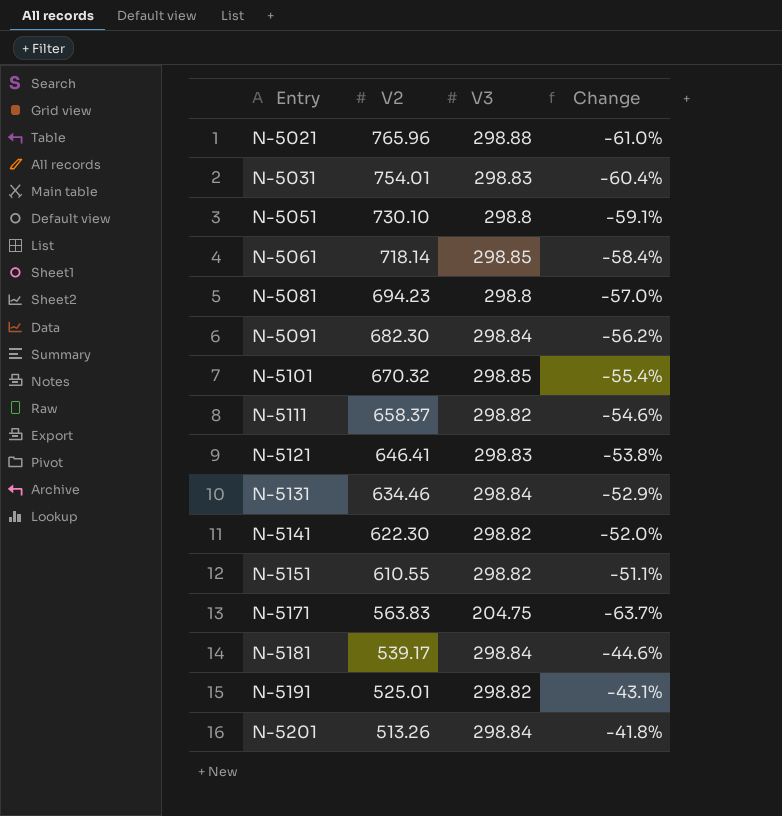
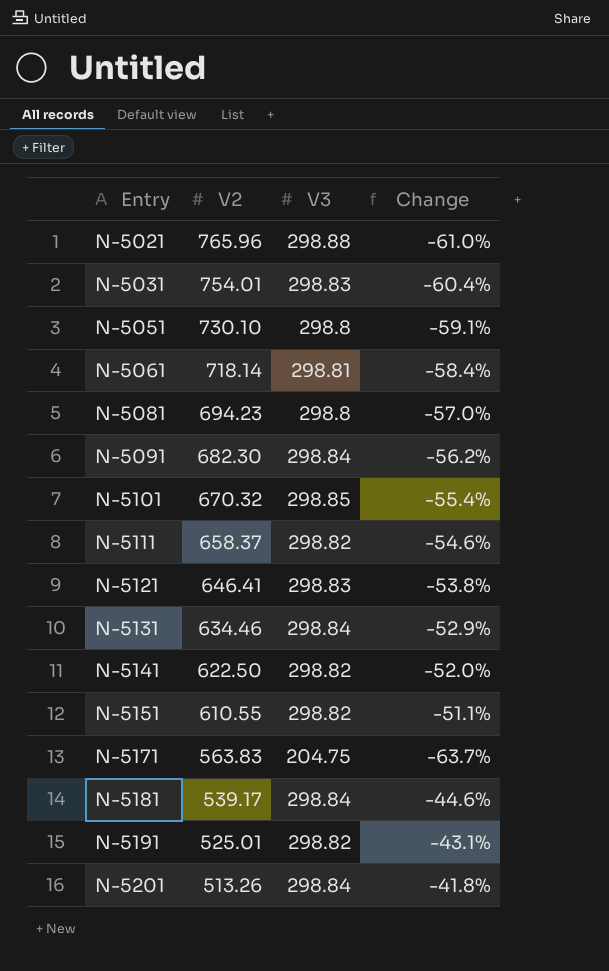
N-5061 | V3: 298.85 -> 298.81
N-5141 | V2: 622.30 -> 622.50

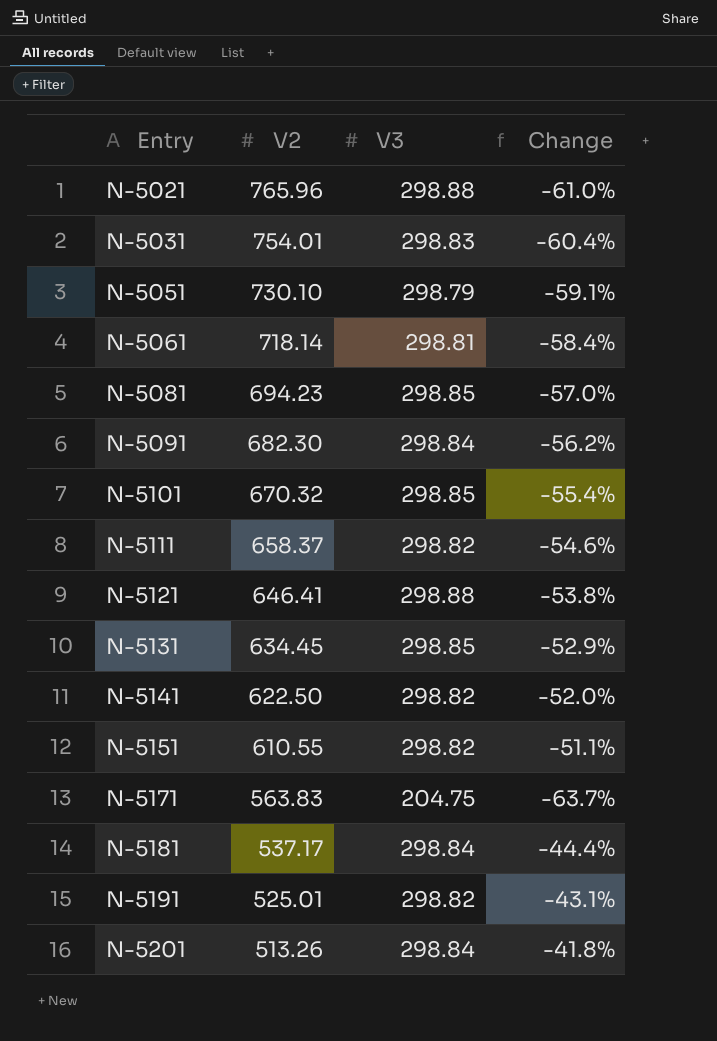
N-5051 | V3: 298.8 -> 298.79
N-5081 | V3: 298.8 -> 298.85
N-5121 | V3: 298.83 -> 298.88
N-5131 | V2: 634.46 -> 634.45
N-5131 | V3: 298.84 -> 298.85
N-5181 | V2: 539.17 -> 537.17
N-5181 | Change: -44.6% -> -44.4%

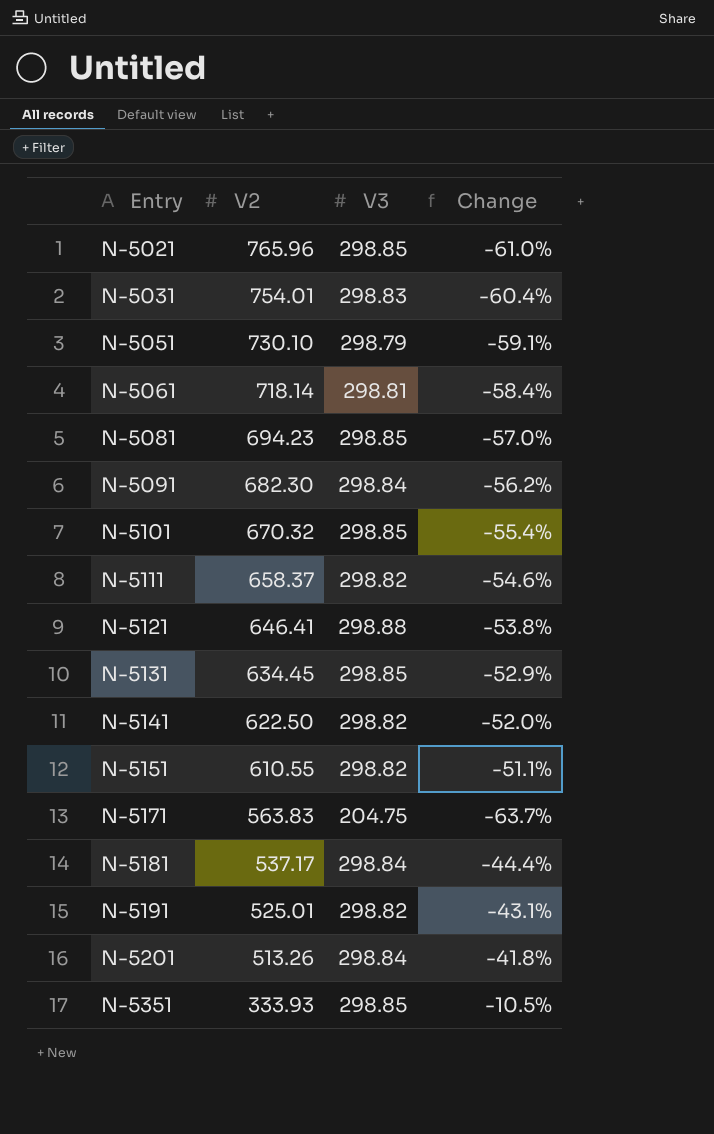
N-5021 | V3: 298.88 -> 298.85
row N-5351: none -> 333.93 | 298.85 | -10.5%

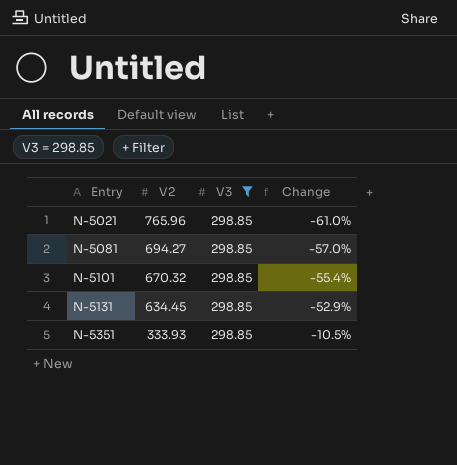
filter: none -> V3 = 298.85
N-5081 | V2: 694.23 -> 694.27

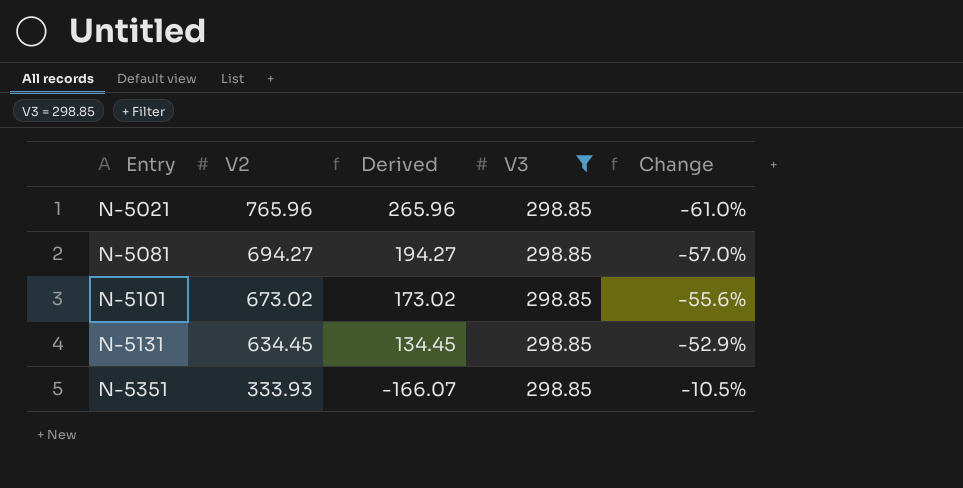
column Derived | formula: none -> [V2] - 500
N-5101 | V2: 670.32 -> 673.02
N-5101 | Change: -55.4% -> -55.6%

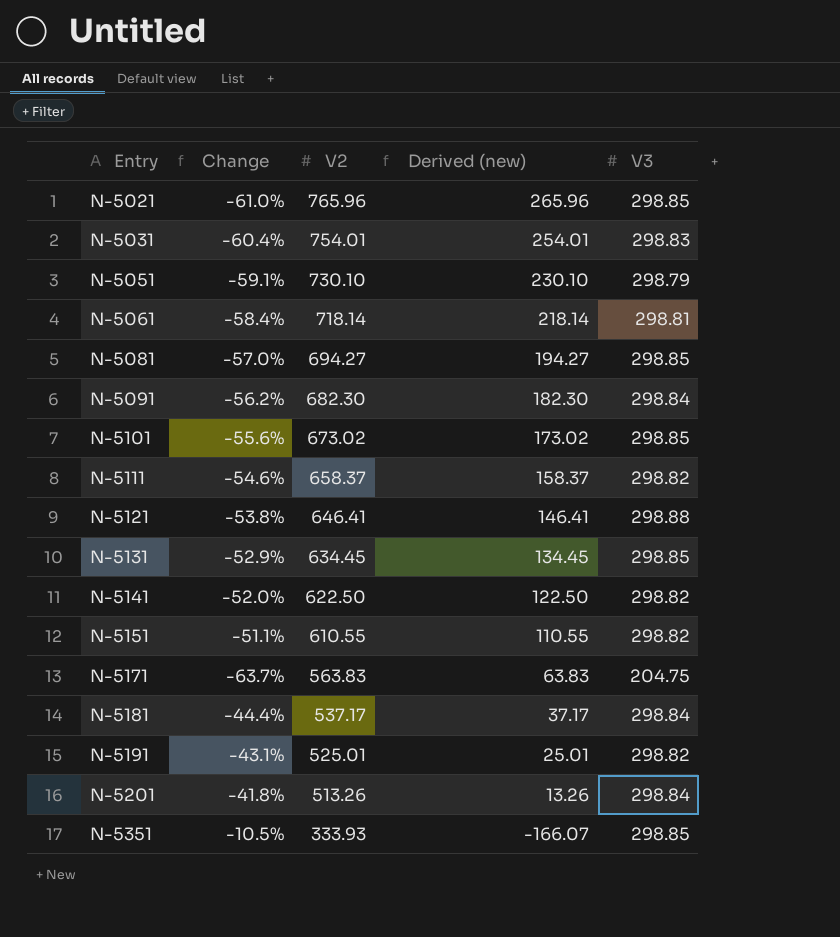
filter: V3 = 298.85 -> none
column Change | position: 5 -> 2
column name: Derived -> Derived (new)

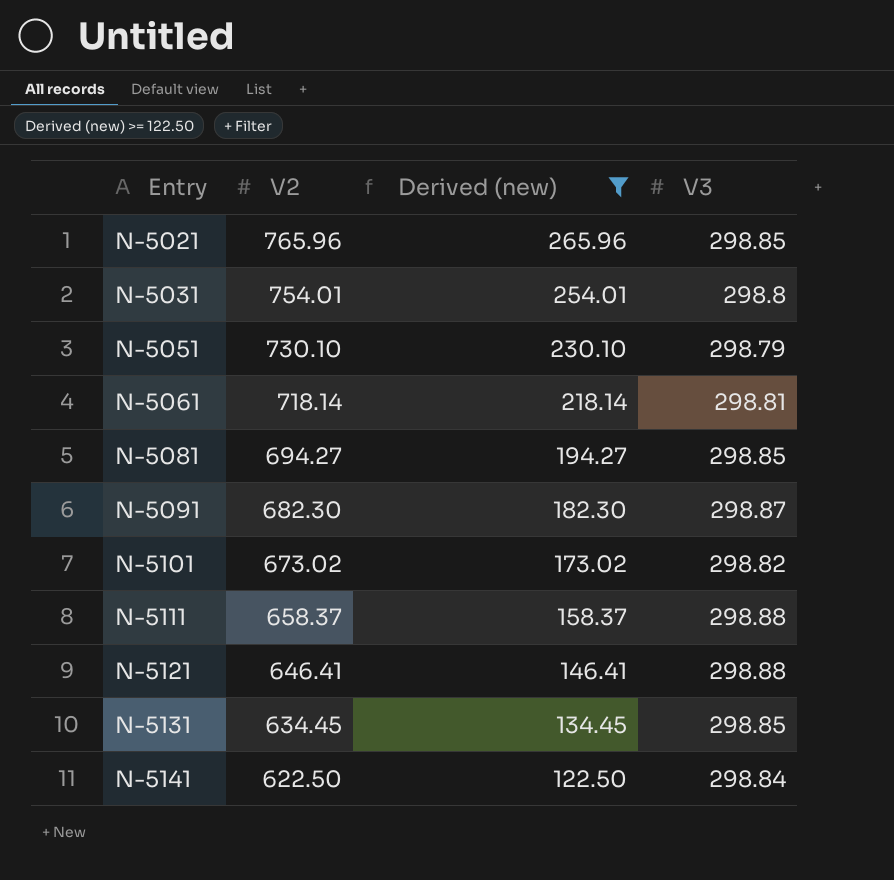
filter: none -> Derived (new) >= 122.50
column Change | formula: ([V3] - [V2]) / [V2] -> none
N-5031 | V3: 298.83 -> 298.8
N-5091 | V3: 298.84 -> 298.87
N-5101 | V3: 298.85 -> 298.82
N-5111 | V3: 298.82 -> 298.88
N-5141 | V3: 298.82 -> 298.84

